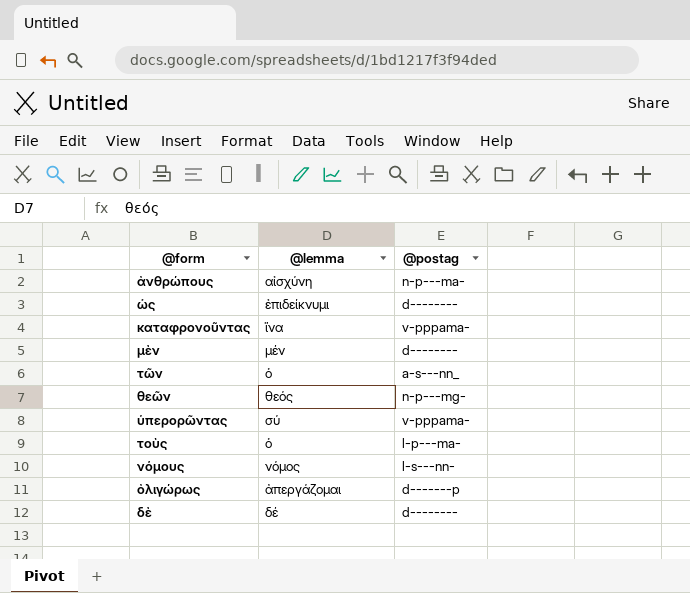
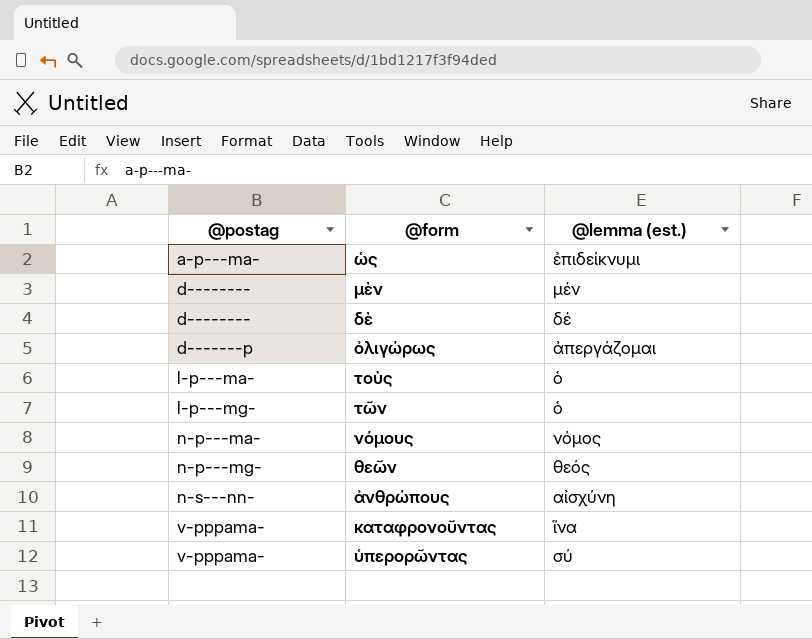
row order: none -> @postag ascending
column @postag | position: 3 -> 1
column name: @lemma -> @lemma (est.)
ὡς | @postag: d-------- -> a-p---ma-
τῶν | @postag: a-s---nn_ -> l-p---mg-
νόμους | @postag: l-s---nn- -> n-p---ma-
ἀνθρώπους | @postag: n-p---ma- -> n-s---nn-

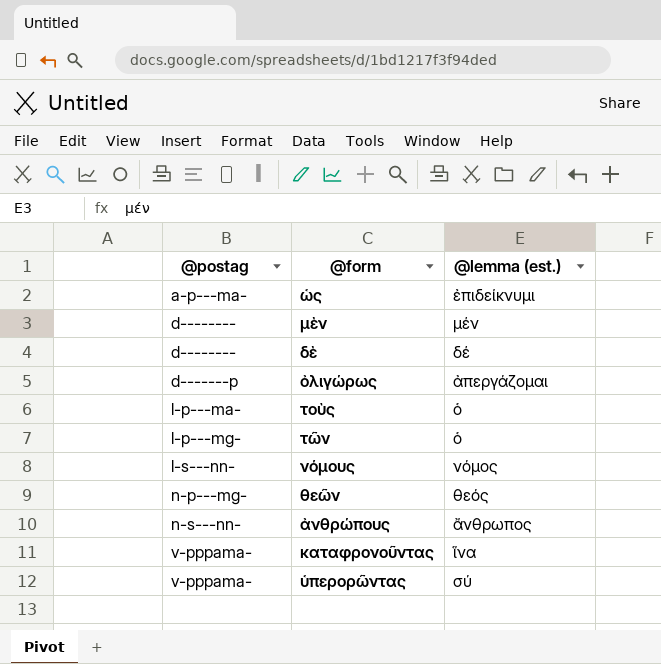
νόμους | @postag: n-p---ma- -> l-s---nn-
ἀνθρώπους | @lemma (est.): αἰσχύνη -> ἄνθρωπος

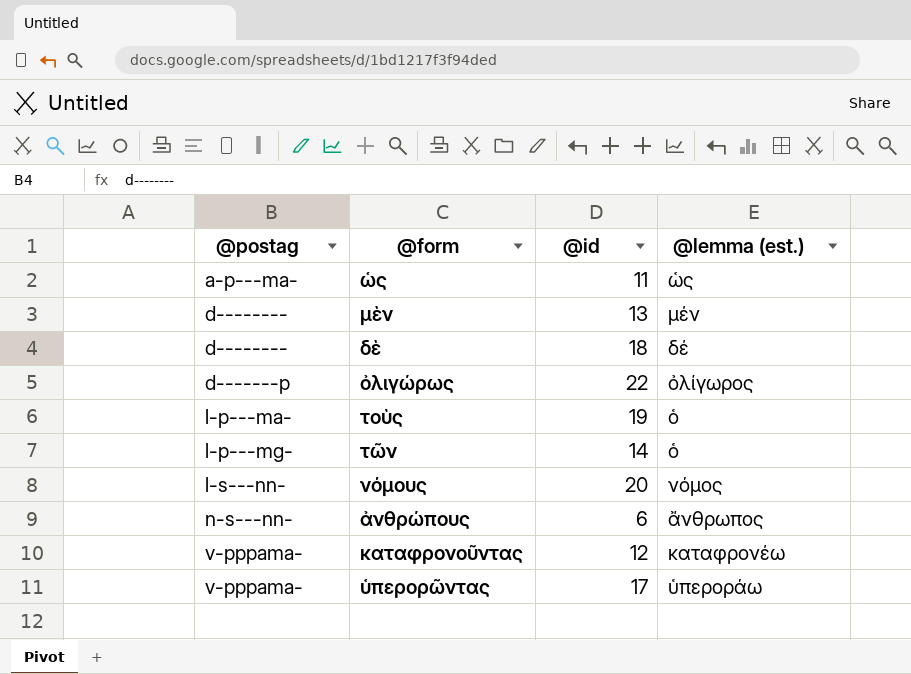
column @id | position: none -> 3
row θεῶν: n-p---mg- | θεός -> none
ὡς | @lemma (est.): ἐπιδείκνυμι -> ὡς
ὀλιγώρως | @lemma (est.): ἀπεργάζομαι -> ὀλίγωρος
καταφρονοῦντας | @lemma (est.): ἵνα -> καταφρονέω
ὑπερορῶντας | @lemma (est.): σύ -> ὑπεροράω

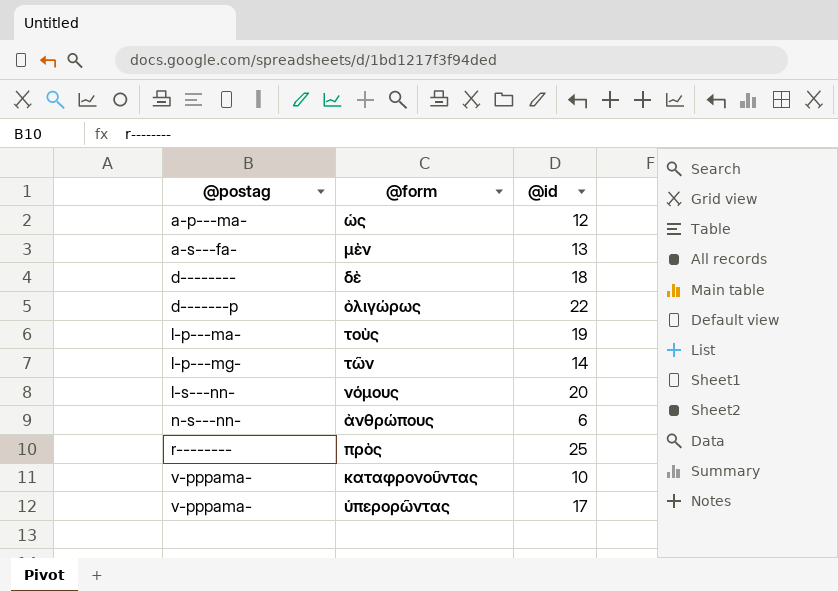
column @lemma (est.) | position: 4 -> none
ὡς | @id: 11 -> 12
μὲν | @postag: d-------- -> a-s---fa-
row πρὸς: none -> r-------- | 25
καταφρονοῦντας | @id: 12 -> 10

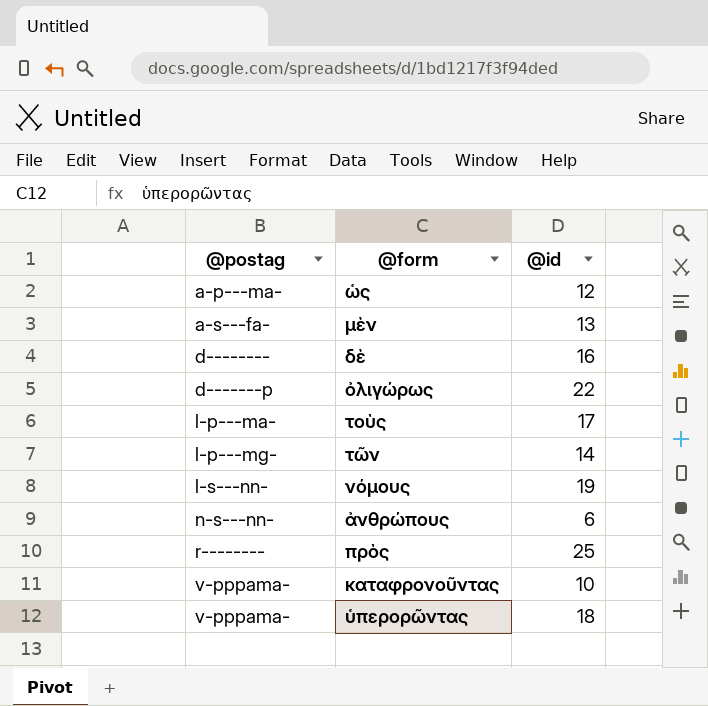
δὲ | @id: 18 -> 16
τοὺς | @id: 19 -> 17
νόμους | @id: 20 -> 19
ὑπερορῶντας | @id: 17 -> 18

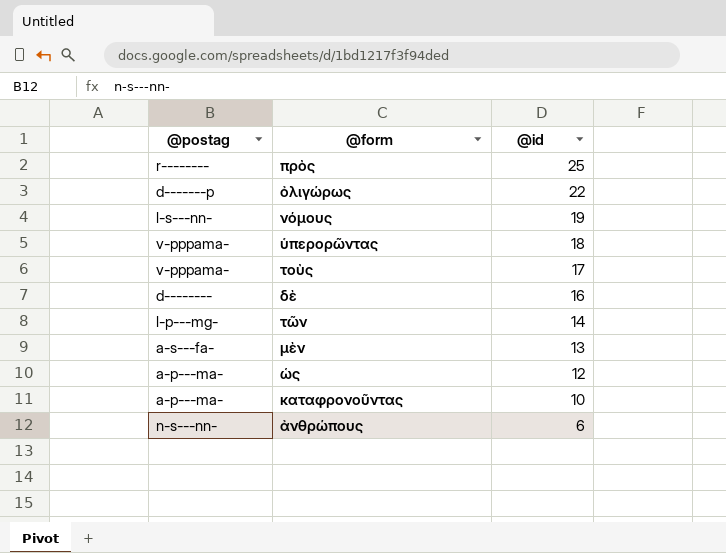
row order: @postag ascending -> @id descending
τοὺς | @postag: l-p---ma- -> v-pppama-
καταφρονοῦντας | @postag: v-pppama- -> a-p---ma-

